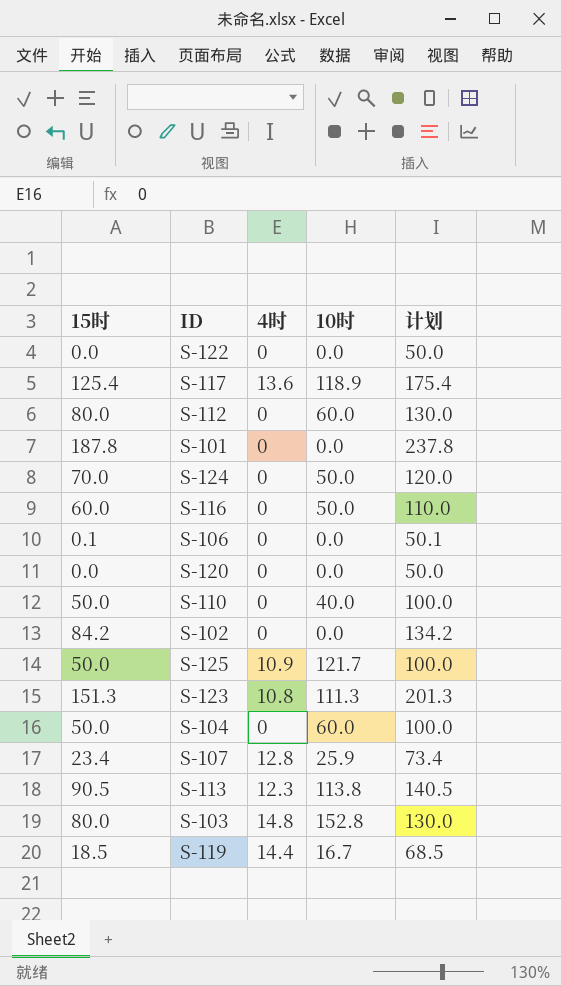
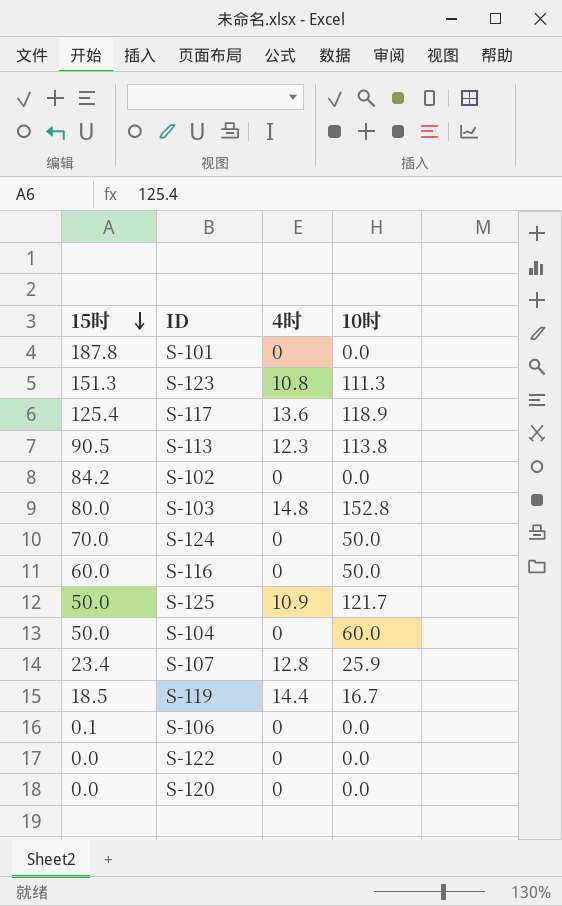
row order: none -> 15时 descending
column 计划 | formula: [15时] + 50 -> none
row S-112: 80.0 | 0 | 60.0 | 130.0 -> none
row S-110: 50.0 | 0 | 40.0 | 100.0 -> none

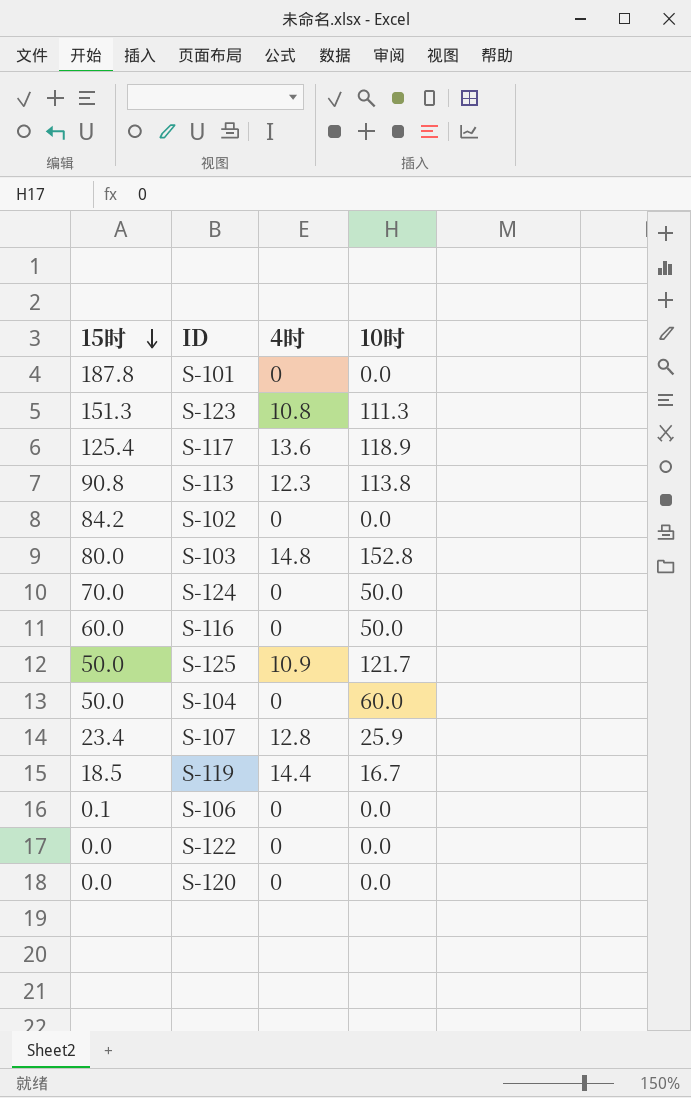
S-113 | 15时: 90.5 -> 90.8

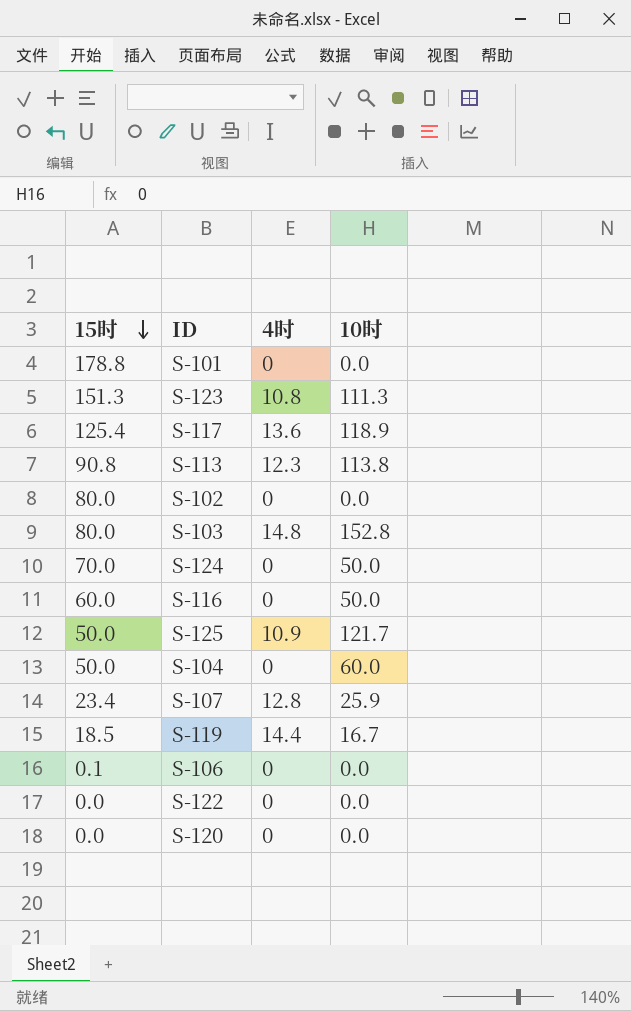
S-101 | 15时: 187.8 -> 178.8
S-102 | 15时: 84.2 -> 80.0

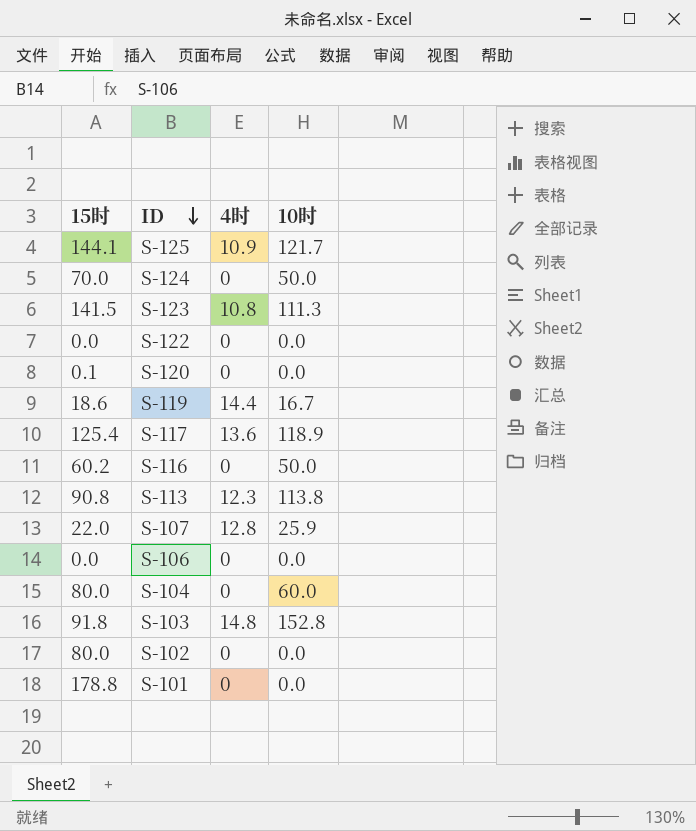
row order: 15时 descending -> ID descending
S-125 | 15时: 50.0 -> 144.1
S-123 | 15时: 151.3 -> 141.5
S-120 | 15时: 0.0 -> 0.1
S-119 | 15时: 18.5 -> 18.6
S-116 | 15时: 60.0 -> 60.2
S-107 | 15时: 23.4 -> 22.0
S-106 | 15时: 0.1 -> 0.0
S-104 | 15时: 50.0 -> 80.0
S-103 | 15时: 80.0 -> 91.8

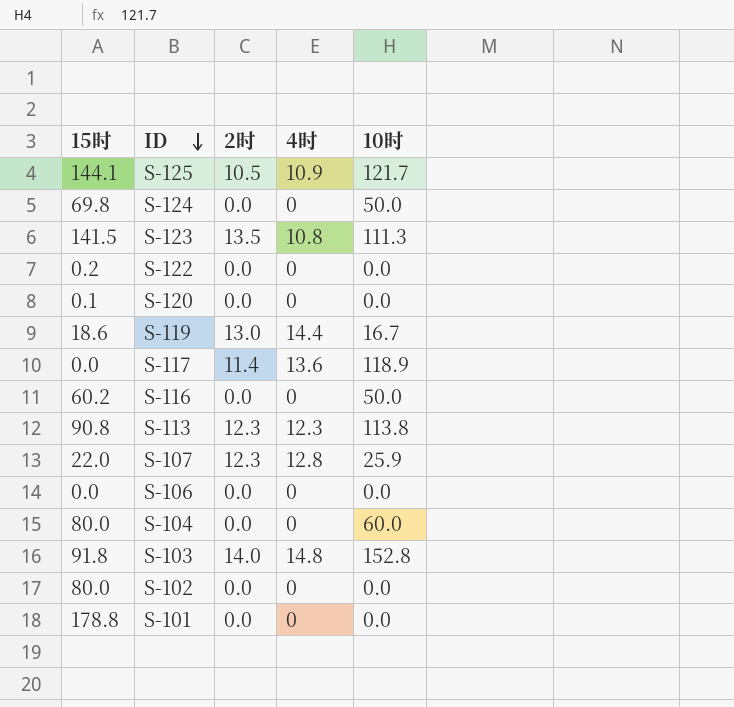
column 2时 | position: none -> 3
S-124 | 15时: 70.0 -> 69.8
S-122 | 15时: 0.0 -> 0.2
S-117 | 15时: 125.4 -> 0.0

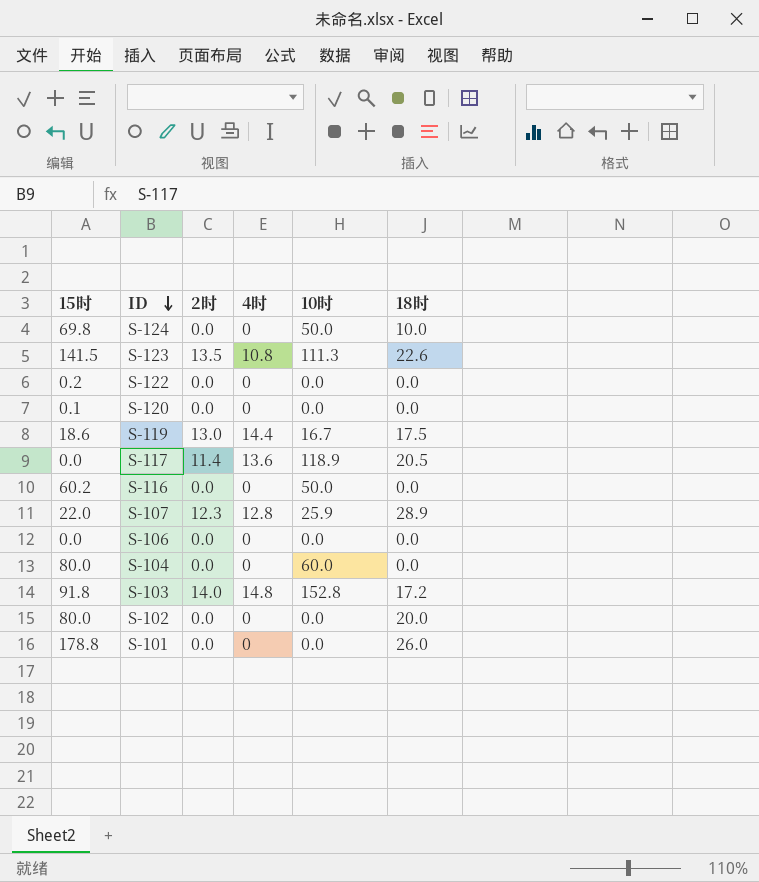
column 18时 | position: none -> 6
row S-125: 144.1 | 10.5 | 10.9 | 121.7 -> none
row S-113: 90.8 | 12.3 | 12.3 | 113.8 -> none

